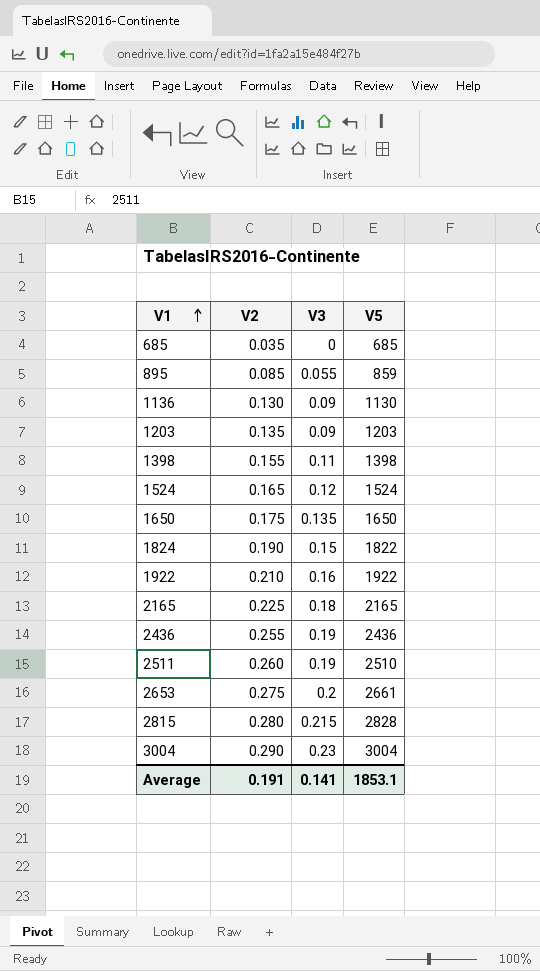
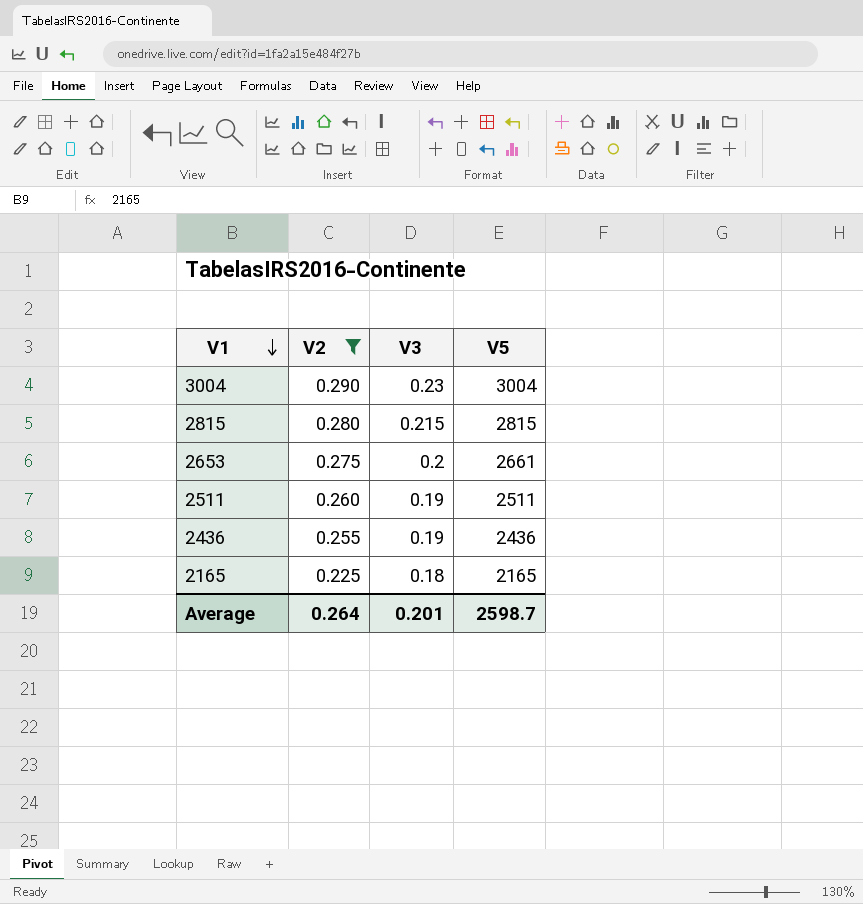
filter: none -> V2 >= 0.225
row order: V1 ascending -> V1 descending
2815 | V5: 2828 -> 2815
2511 | V5: 2510 -> 2511
Average | V2: 0.191 -> 0.264
Average | V3: 0.141 -> 0.201
Average | V5: 1853.1 -> 2598.7

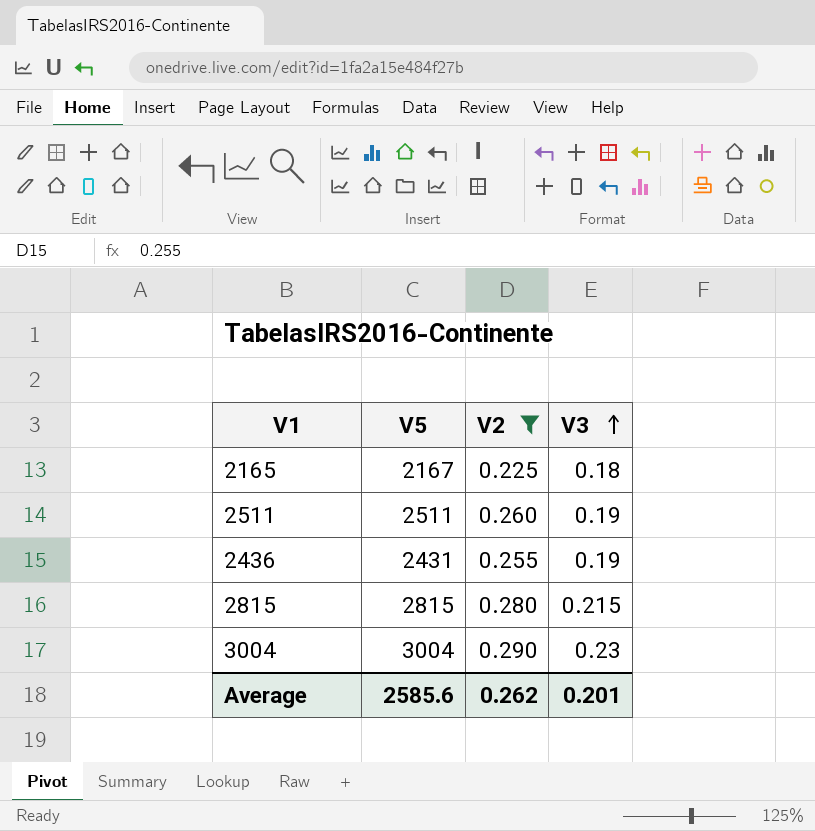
row order: V1 descending -> V3 ascending
column V5 | position: 4 -> 2
row 2653: 0.275 | 0.2 | 2661 -> none
2165 | V5: 2165 -> 2167
2436 | V5: 2436 -> 2431
Average | V5: 2598.7 -> 2585.6
Average | V2: 0.264 -> 0.262

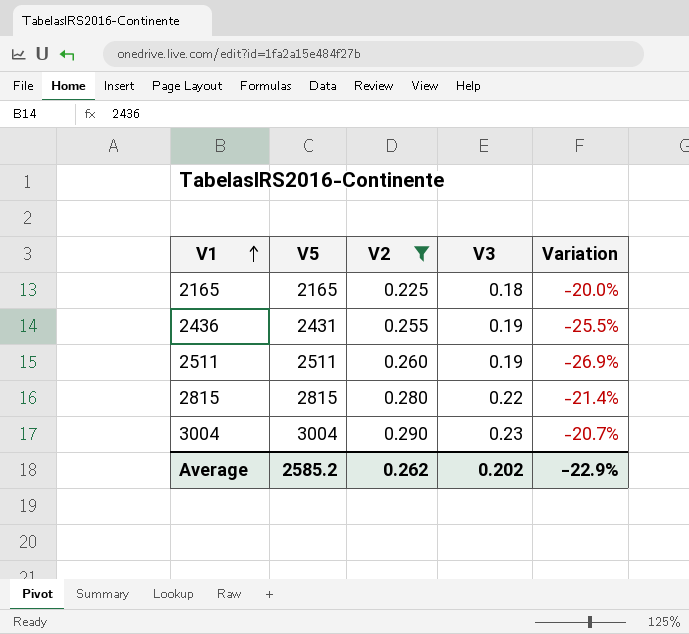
row order: V3 ascending -> V1 ascending
column Variation | formula: none -> ([V3] - [V2]) / [V2]
2165 | V5: 2167 -> 2165
2815 | V3: 0.215 -> 0.22
Average | V5: 2585.6 -> 2585.2
Average | V3: 0.201 -> 0.202

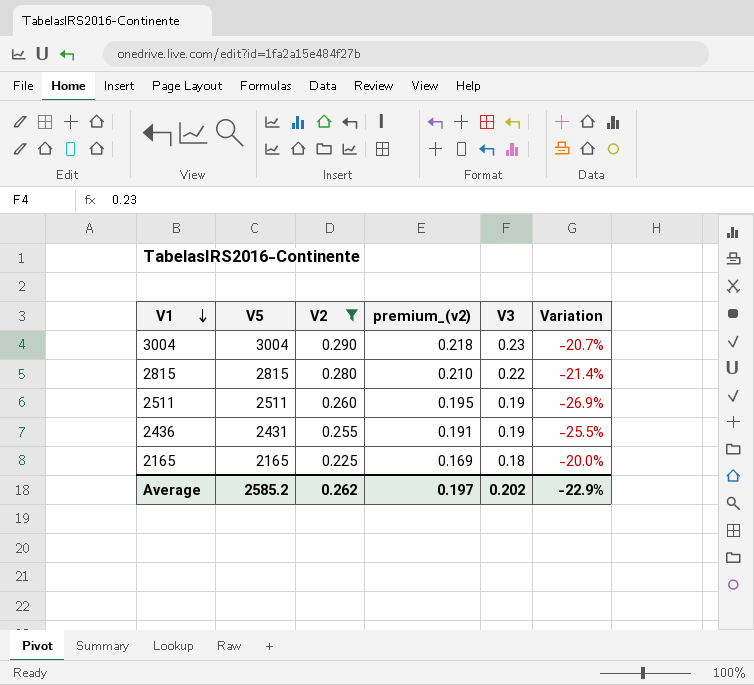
row order: V1 ascending -> V1 descending
column premium_(v2) | formula: none -> [V2] * 0.75

